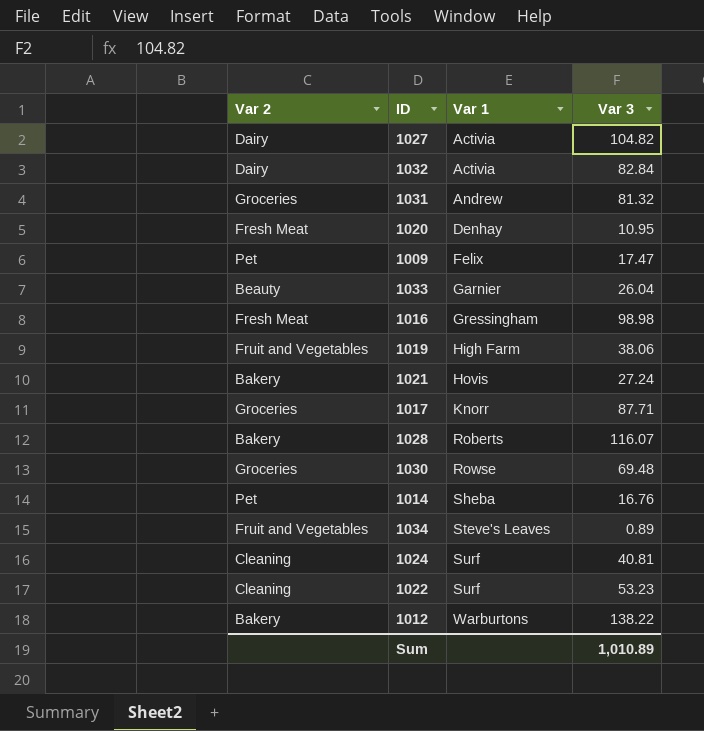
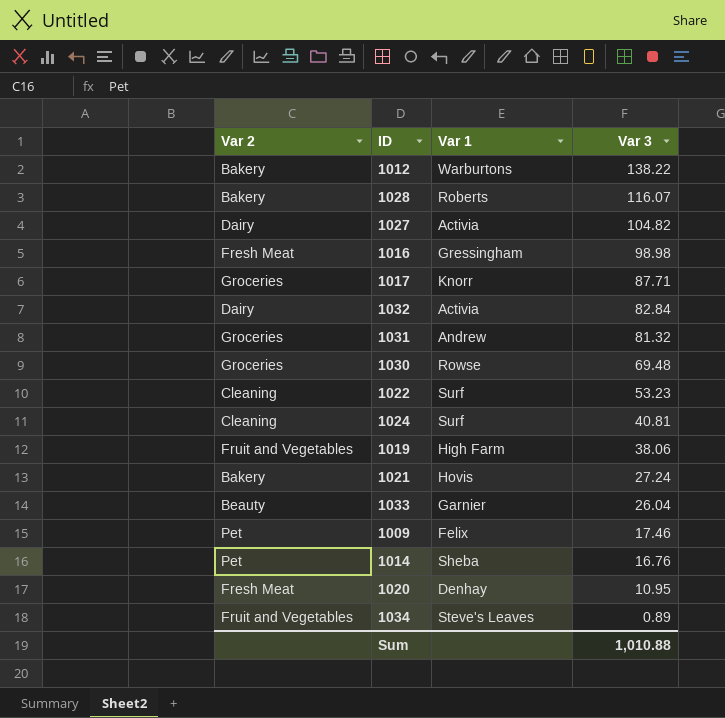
row order: Var 1 ascending -> Var 3 descending
1009 | Var 3: 17.47 -> 17.46
Sum | Var 3: 1,010.89 -> 1,010.88

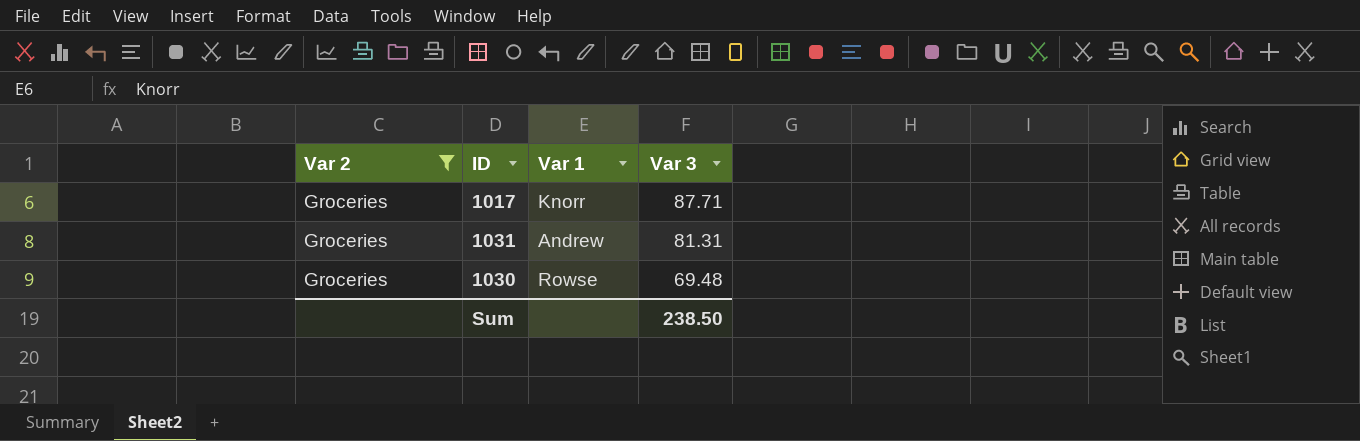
filter: none -> Var 2 = Groceries
1031 | Var 3: 81.32 -> 81.31
Sum | Var 3: 1,010.88 -> 238.50

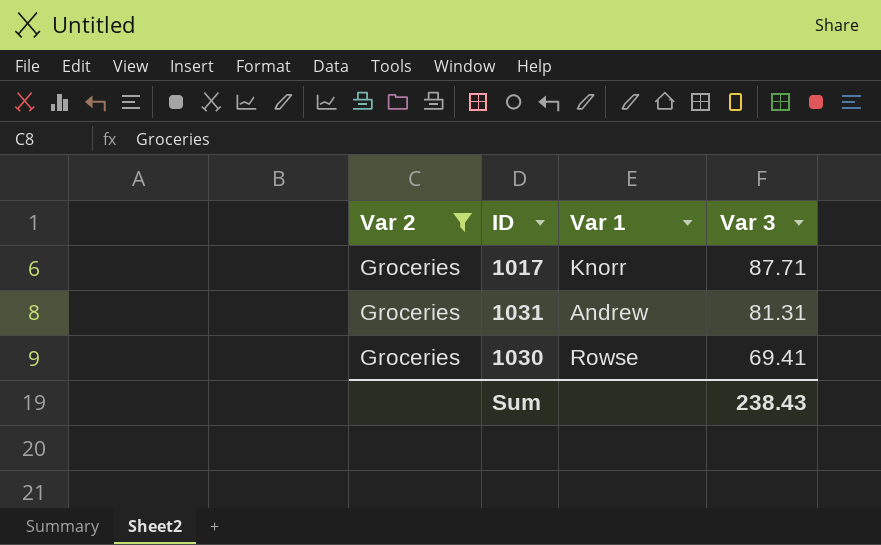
1030 | Var 3: 69.48 -> 69.41
Sum | Var 3: 238.50 -> 238.43

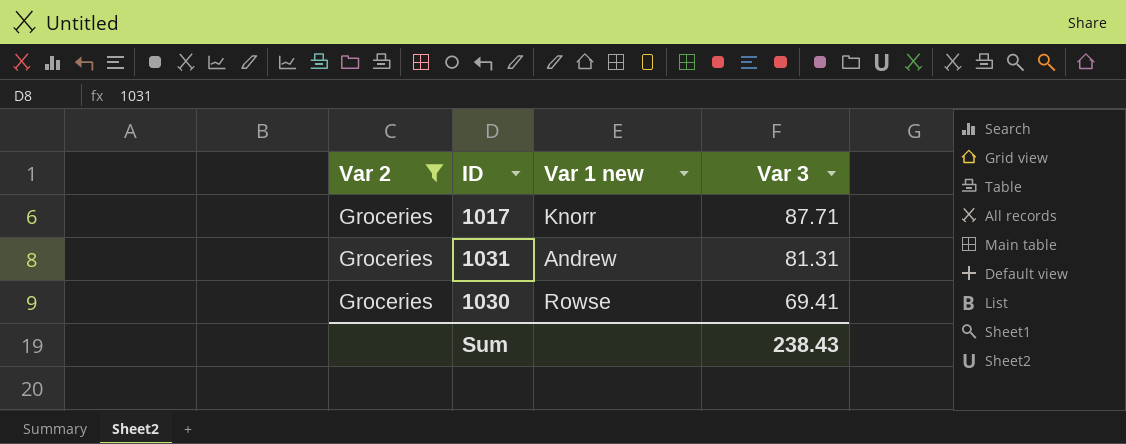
column name: Var 1 -> Var 1 new

